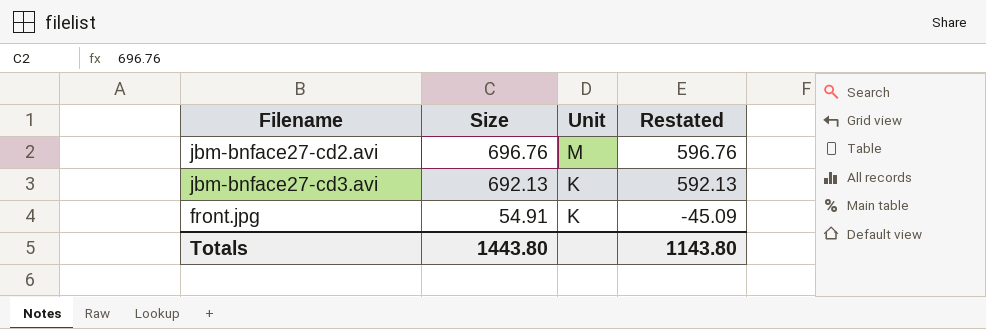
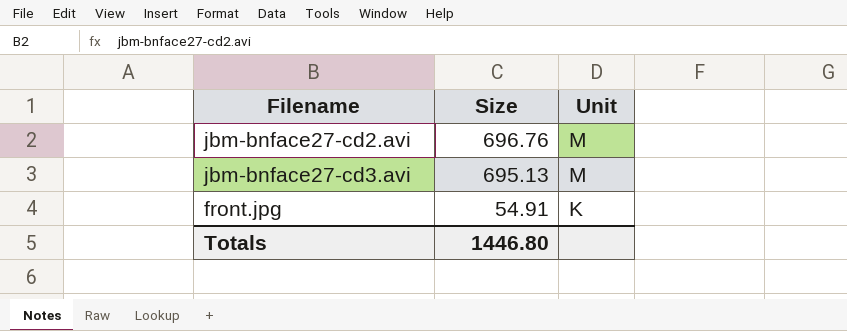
column Restated | formula: [Size] - 100 -> none
jbm-bnface27-cd3.avi | Size: 692.13 -> 695.13
jbm-bnface27-cd3.avi | Unit: K -> M
Totals | Size: 1443.80 -> 1446.80

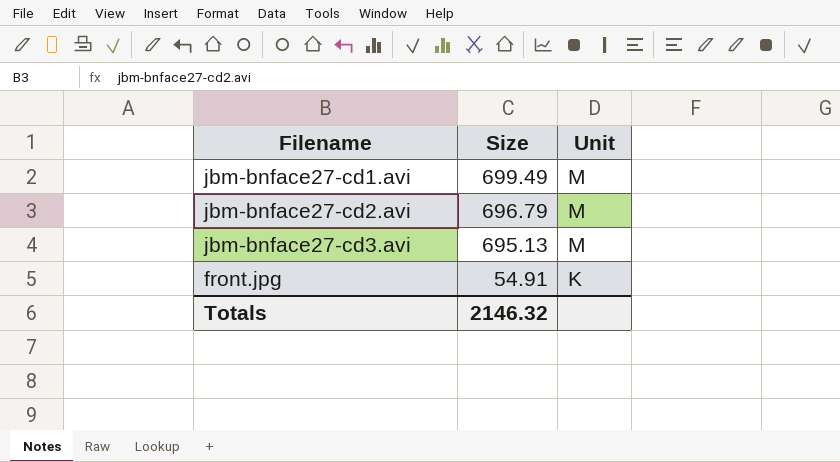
row jbm-bnface27-cd1.avi: none -> 699.49 | M
jbm-bnface27-cd2.avi | Size: 696.76 -> 696.79
Totals | Size: 1446.80 -> 2146.32

